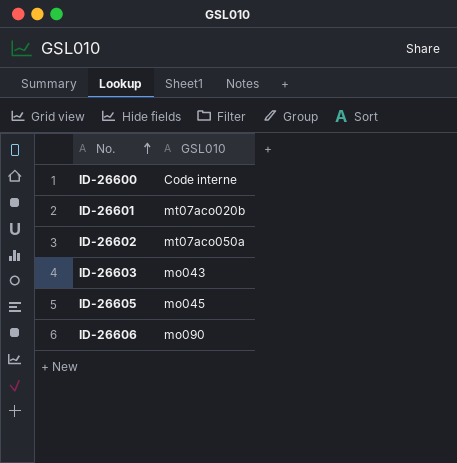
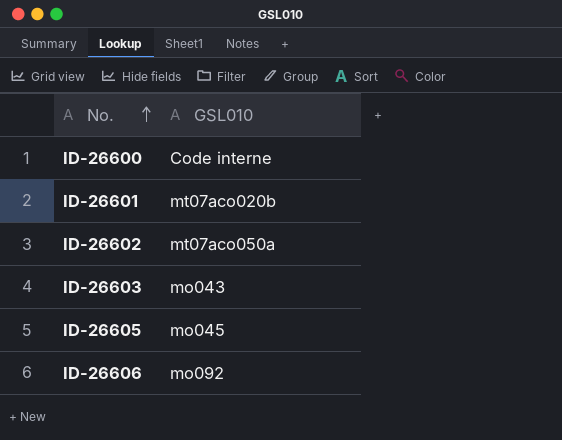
ID-26606 | GSL010: mo090 -> mo092

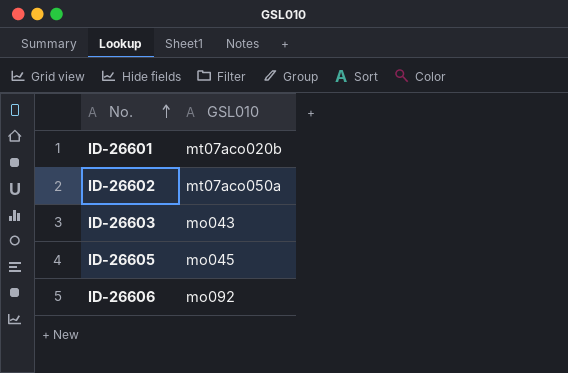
row ID-26600: Code interne -> none

